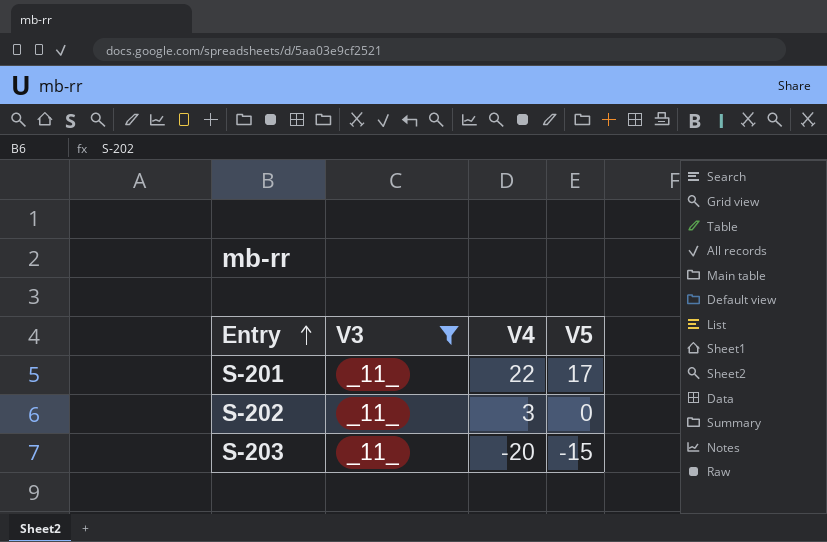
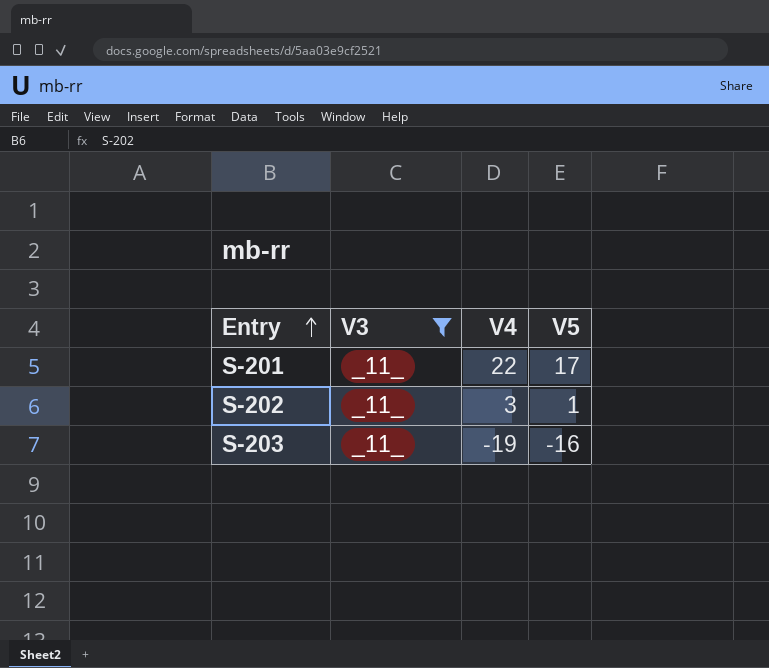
S-202 | V5: 0 -> 1
S-203 | V4: -20 -> -19
S-203 | V5: -15 -> -16

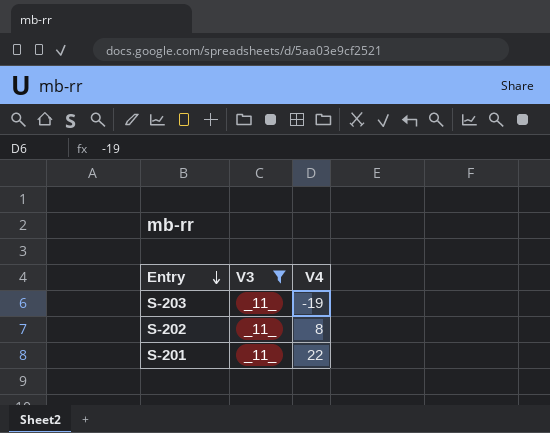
row order: Entry ascending -> Entry descending
column V5 | position: 4 -> none
S-202 | V4: 3 -> 8

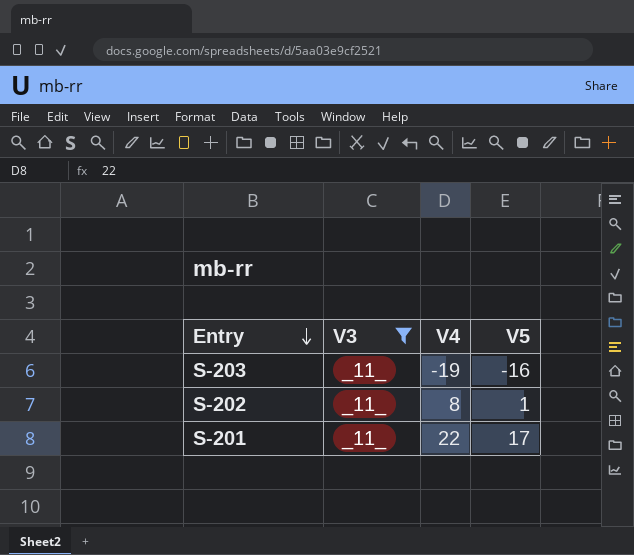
column V5 | position: none -> 4

